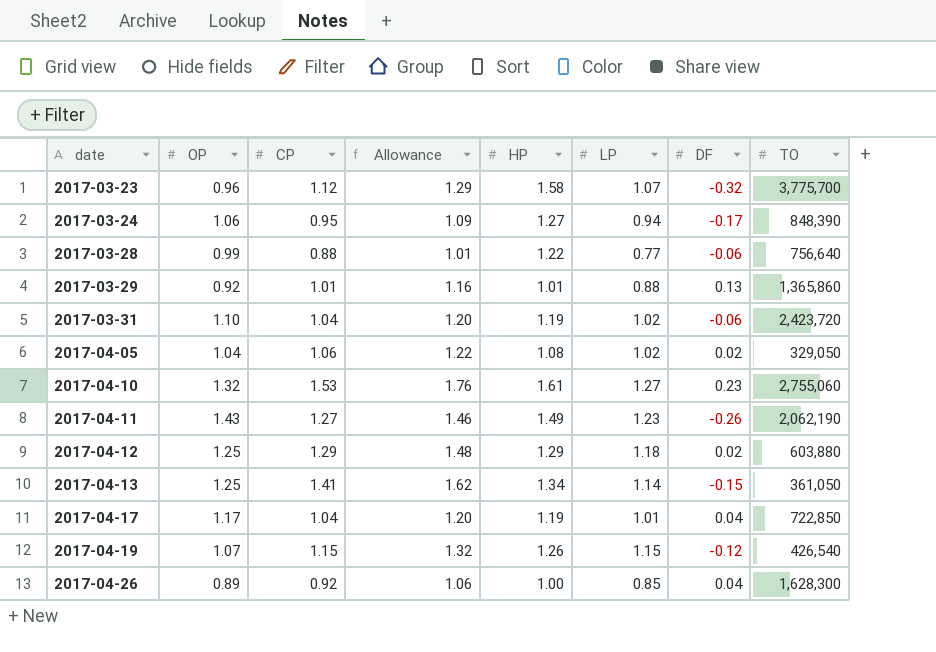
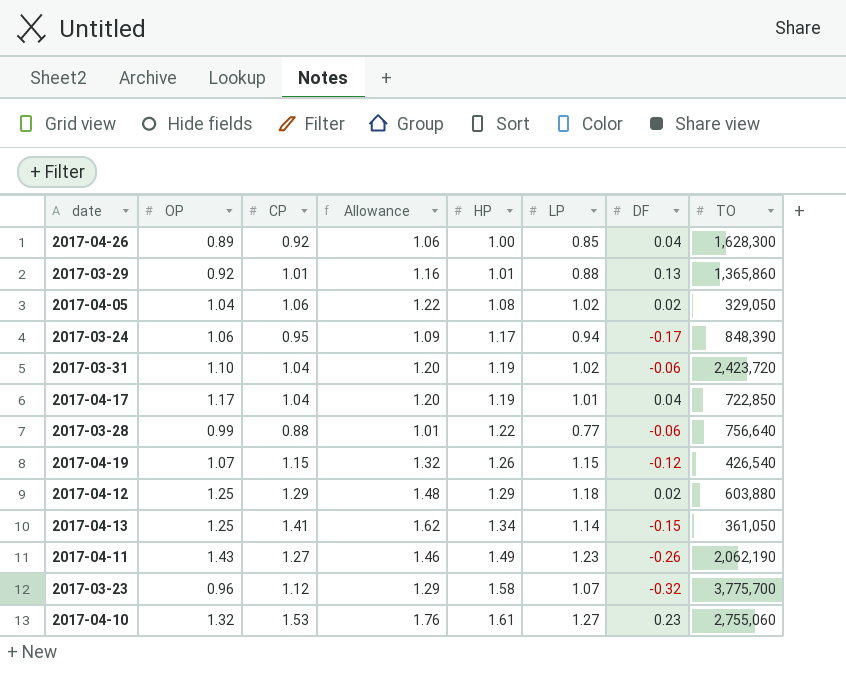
row order: date ascending -> HP ascending
2017-03-24 | HP: 1.27 -> 1.17

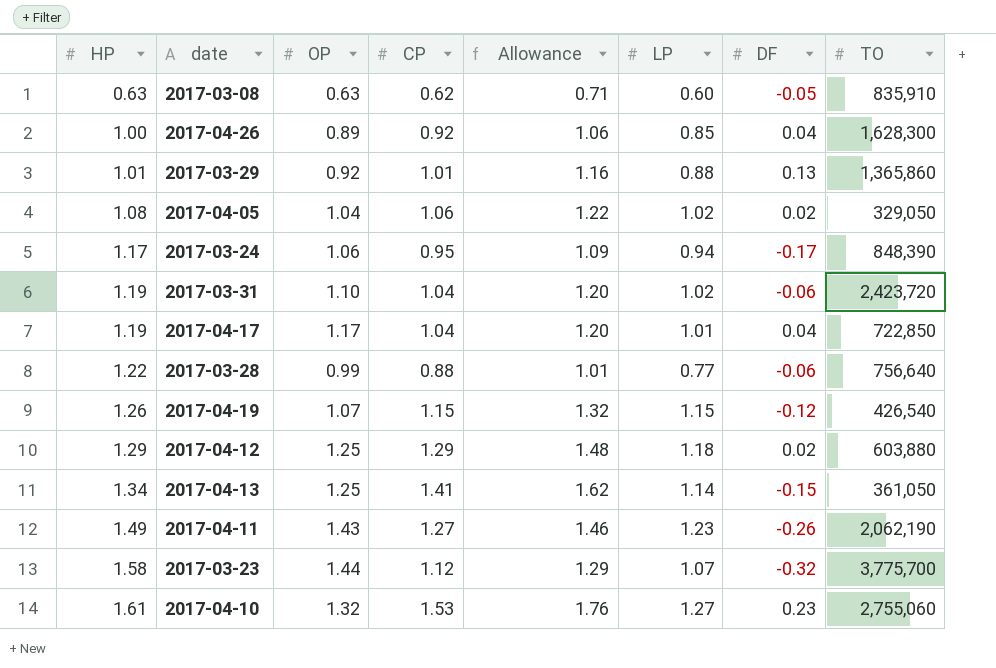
column HP | position: 5 -> 1
row 2017-03-08: none -> 0.63 | 0.63 | 0.62 | 0.71 | 0.60 | -0.05 | 835,910
2017-03-23 | OP: 0.96 -> 1.44

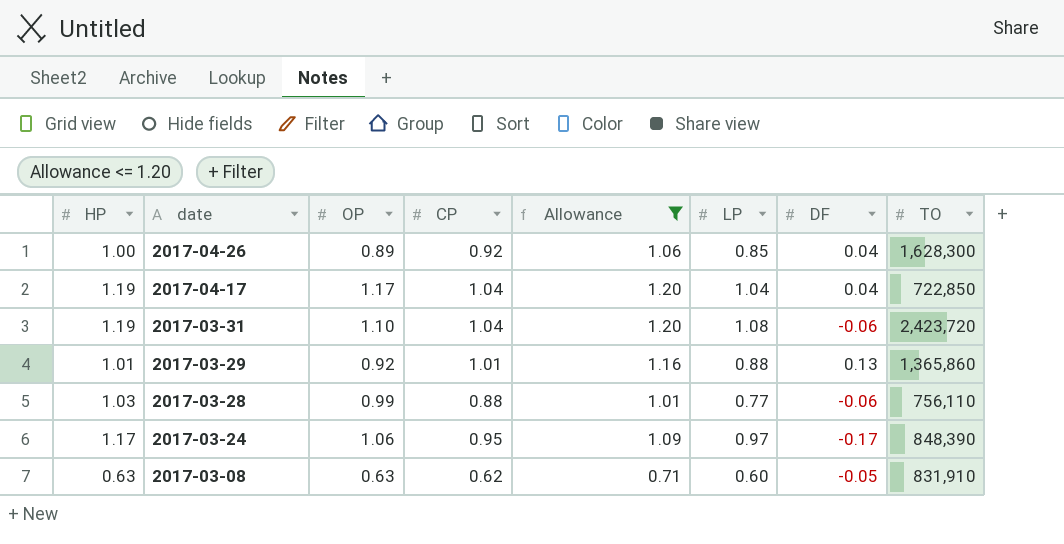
filter: none -> Allowance <= 1.20
row order: HP ascending -> date descending
2017-04-17 | LP: 1.01 -> 1.04
2017-03-31 | LP: 1.02 -> 1.08
2017-03-28 | HP: 1.22 -> 1.03
2017-03-28 | TO: 756,640 -> 756,110
2017-03-24 | LP: 0.94 -> 0.97
2017-03-08 | TO: 835,910 -> 831,910

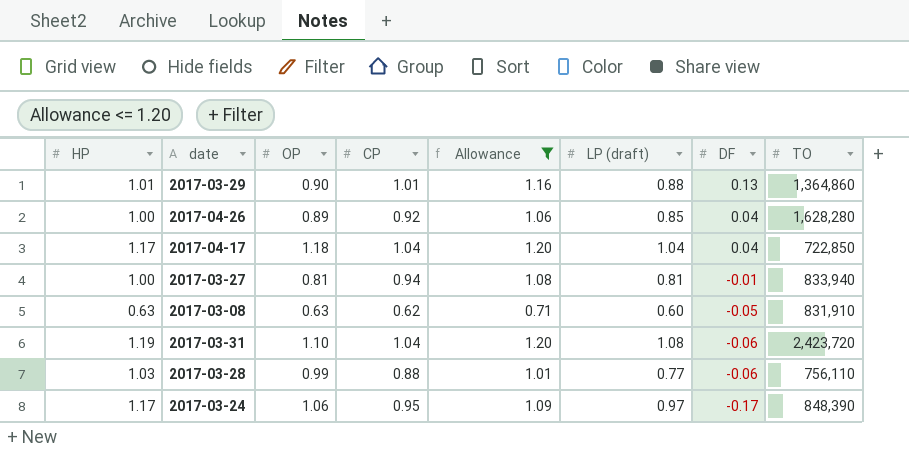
row order: date descending -> DF descending
column name: LP -> LP (draft)
2017-03-29 | OP: 0.92 -> 0.90
2017-03-29 | TO: 1,365,860 -> 1,364,860
2017-04-26 | TO: 1,628,300 -> 1,628,280
2017-04-17 | HP: 1.19 -> 1.17
2017-04-17 | OP: 1.17 -> 1.18
row 2017-03-27: none -> 1.00 | 0.81 | 0.94 | 1.08 | 0.81 | -0.01 | 833,940

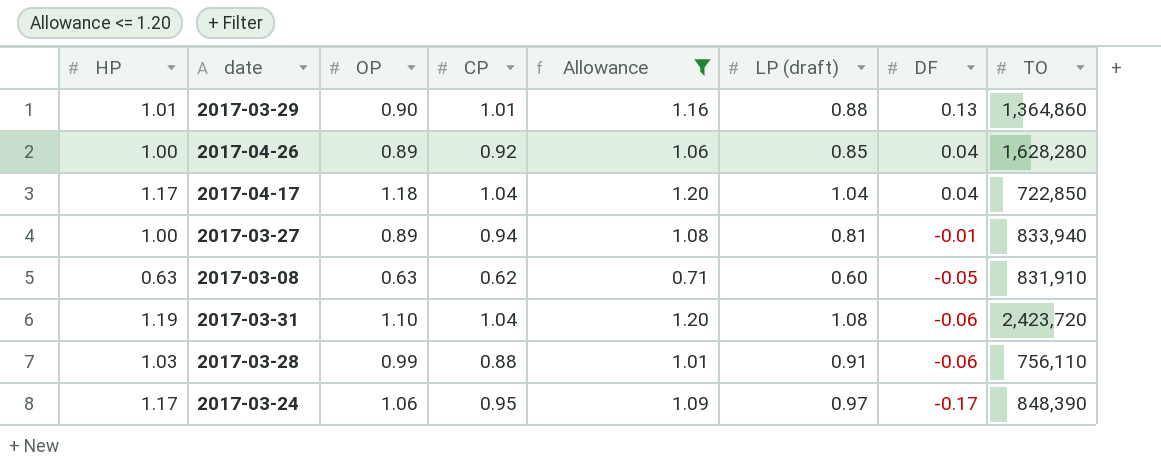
2017-03-27 | OP: 0.81 -> 0.89
2017-03-28 | LP (draft): 0.77 -> 0.91

